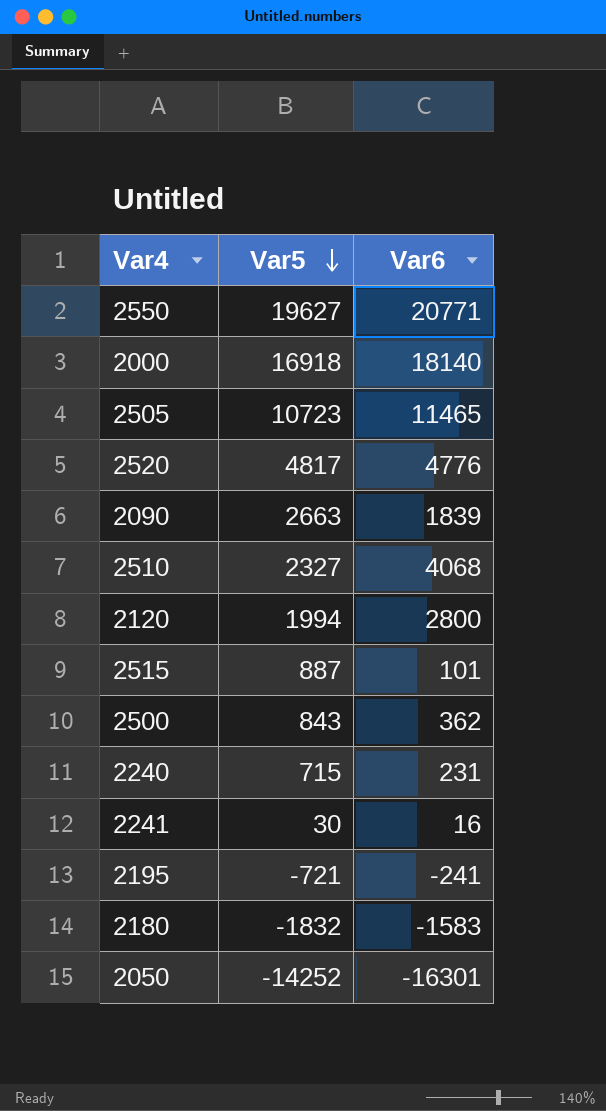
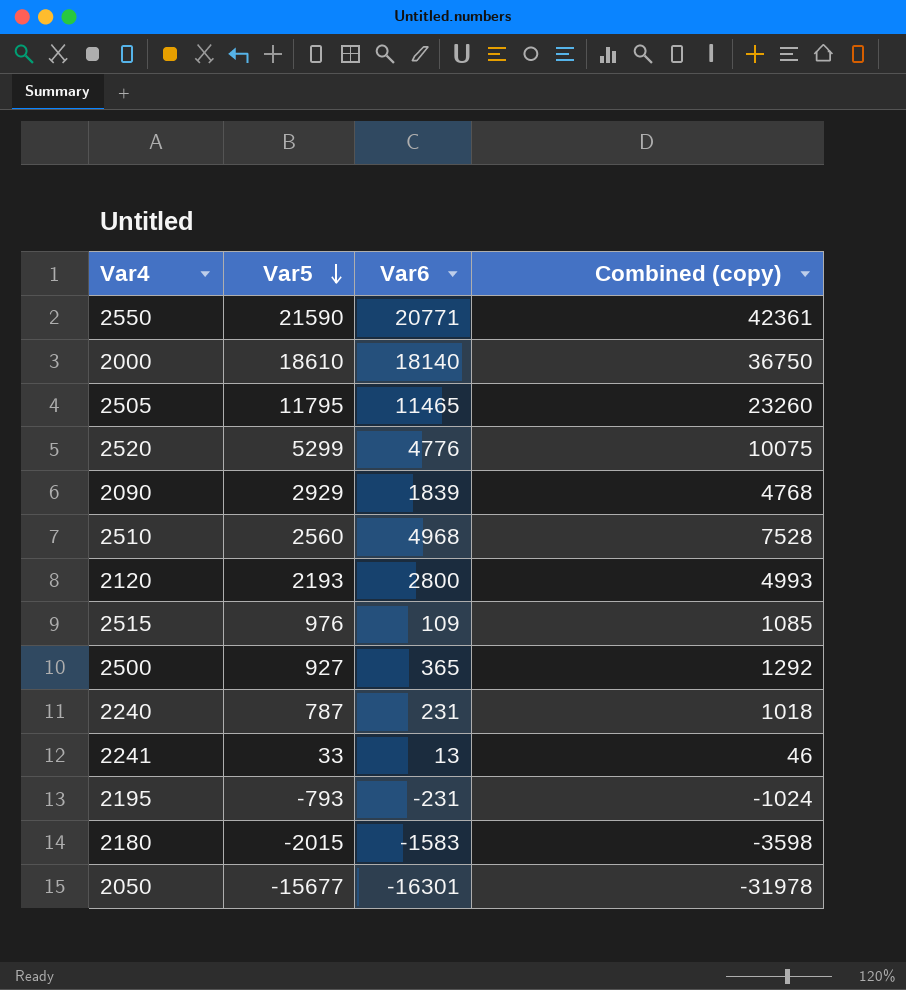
column Combined (copy) | formula: none -> [Var5] + [Var6]
2550 | Var5: 19627 -> 21590
2000 | Var5: 16918 -> 18610
2505 | Var5: 10723 -> 11795
2520 | Var5: 4817 -> 5299
2090 | Var5: 2663 -> 2929
2510 | Var5: 2327 -> 2560
2510 | Var6: 4068 -> 4968
2120 | Var5: 1994 -> 2193
2515 | Var5: 887 -> 976
2515 | Var6: 101 -> 109
2500 | Var5: 843 -> 927
2500 | Var6: 362 -> 365
2240 | Var5: 715 -> 787
2241 | Var5: 30 -> 33
2241 | Var6: 16 -> 13
2195 | Var5: -721 -> -793
2195 | Var6: -241 -> -231
2180 | Var5: -1832 -> -2015
2050 | Var5: -14252 -> -15677

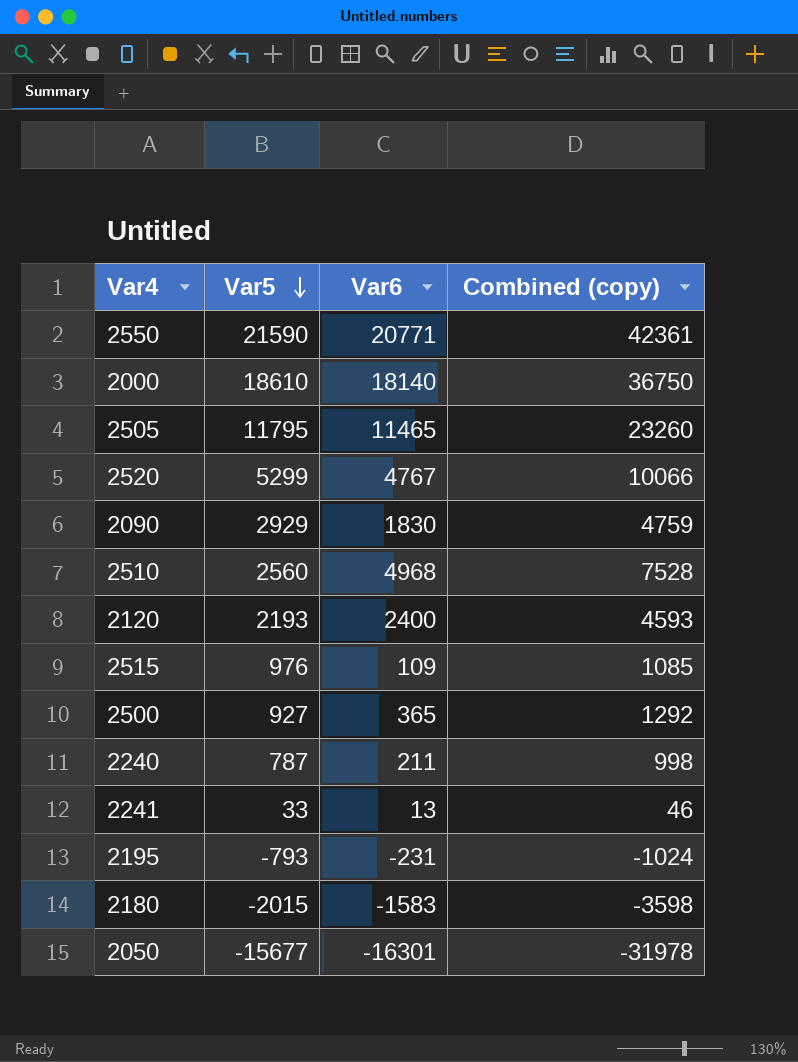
2520 | Var6: 4776 -> 4767
2520 | Combined (copy): 10075 -> 10066
2090 | Var6: 1839 -> 1830
2090 | Combined (copy): 4768 -> 4759
2120 | Var6: 2800 -> 2400
2120 | Combined (copy): 4993 -> 4593
2240 | Var6: 231 -> 211
2240 | Combined (copy): 1018 -> 998

